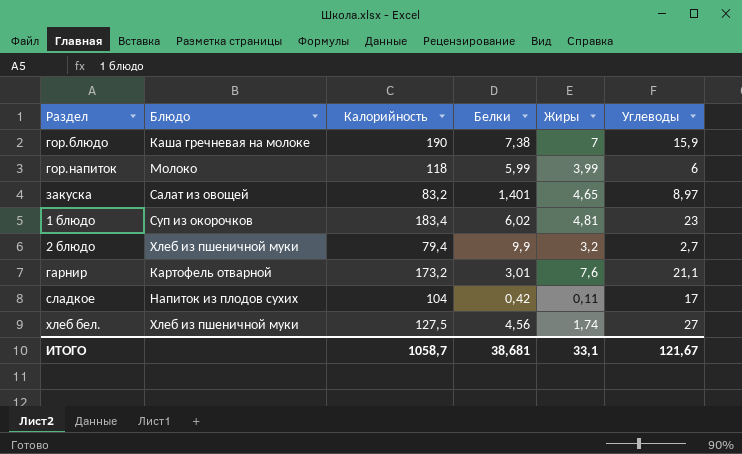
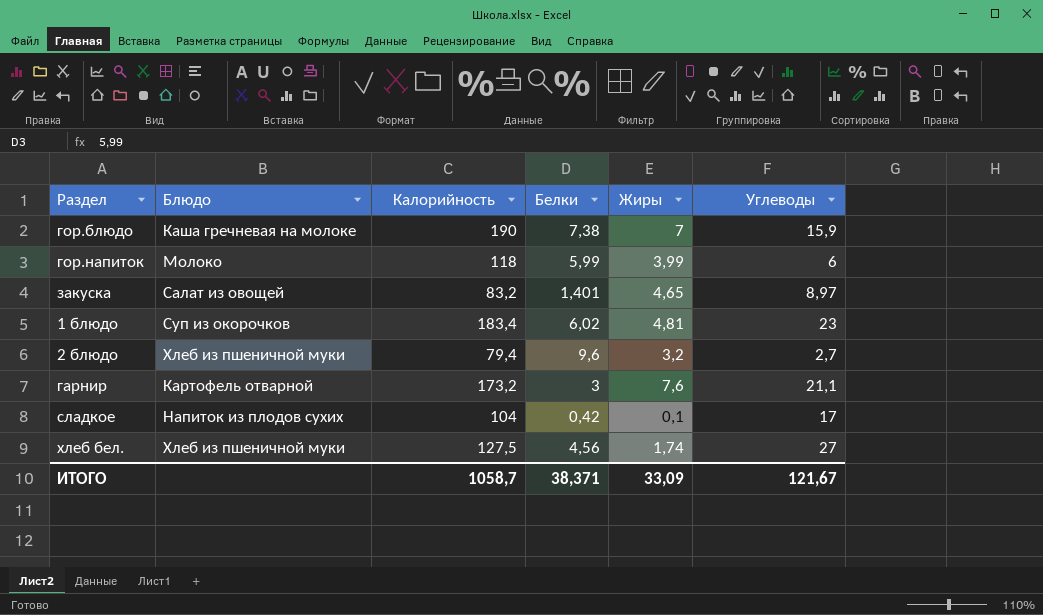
2 блюдо | Белки: 9,9 -> 9,6
гарнир | Белки: 3,01 -> 3
сладкое | Жиры: 0,11 -> 0,1
ИТОГО | Белки: 38,681 -> 38,371
ИТОГО | Жиры: 33,1 -> 33,09

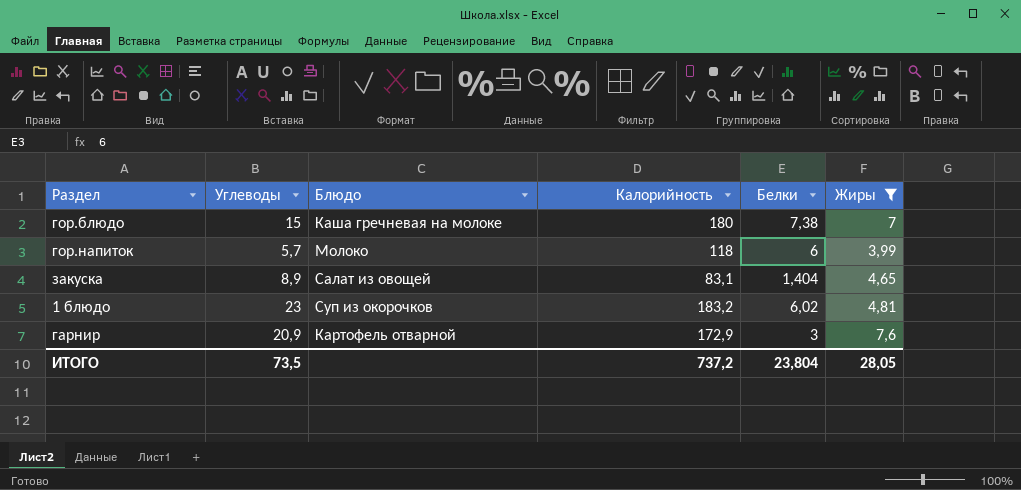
filter: none -> Жиры >= 3,99
column Углеводы | position: 6 -> 2
гор.блюдо | Углеводы: 15,9 -> 15
гор.блюдо | Калорийность: 190 -> 180
гор.напиток | Углеводы: 6 -> 5,7
гор.напиток | Белки: 5,99 -> 6
закуска | Углеводы: 8,97 -> 8,9
закуска | Калорийность: 83,2 -> 83,1
закуска | Белки: 1,401 -> 1,404
1 блюдо | Калорийность: 183,4 -> 183,2
гарнир | Углеводы: 21,1 -> 20,9
гарнир | Калорийность: 173,2 -> 172,9
ИТОГО | Углеводы: 121,67 -> 73,5
ИТОГО | Калорийность: 1058,7 -> 737,2
ИТОГО | Белки: 38,371 -> 23,804
ИТОГО | Жиры: 33,09 -> 28,05

